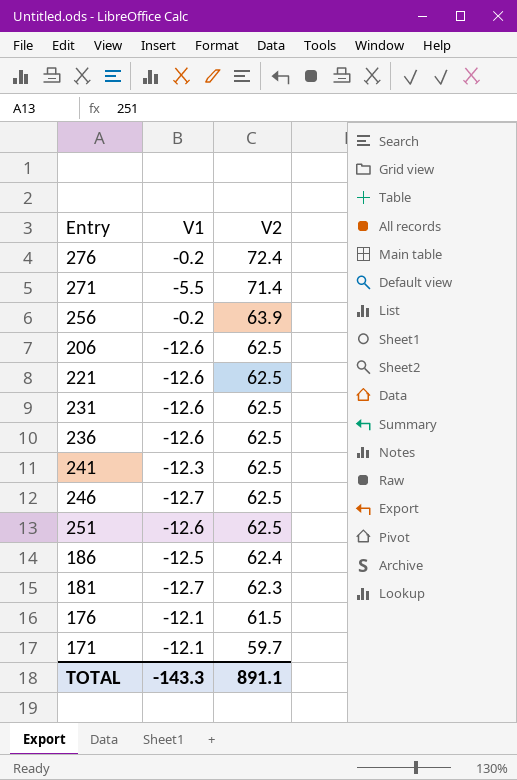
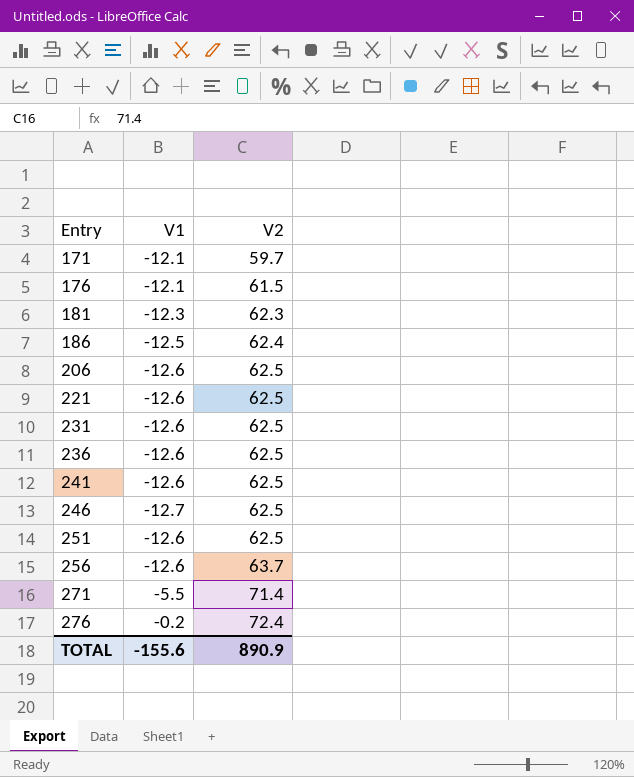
row order: V2 descending -> Entry ascending
181 | V1: -12.7 -> -12.3
241 | V1: -12.3 -> -12.6
256 | V1: -0.2 -> -12.6
256 | V2: 63.9 -> 63.7
TOTAL | V1: -143.3 -> -155.6
TOTAL | V2: 891.1 -> 890.9

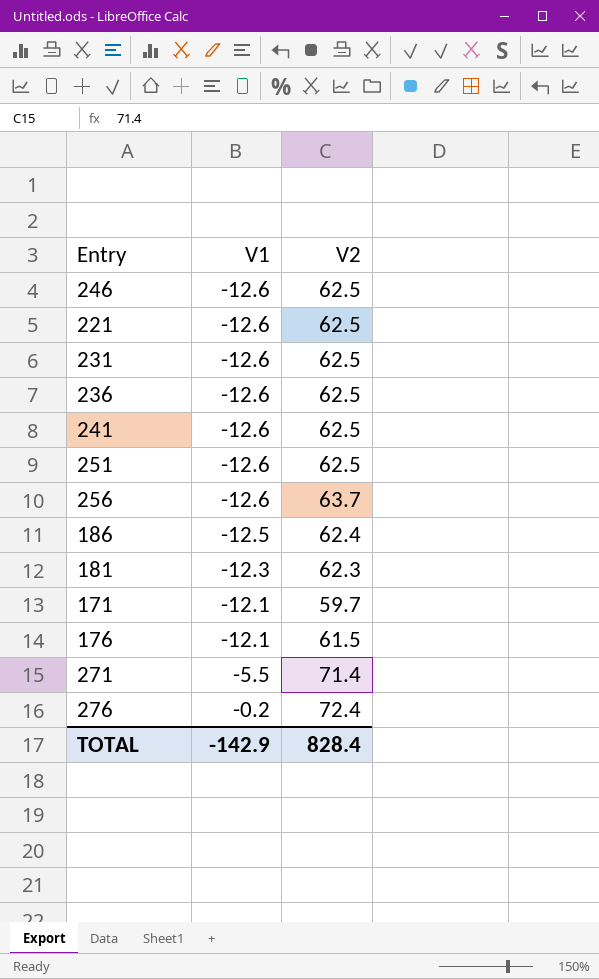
row order: Entry ascending -> V1 ascending
row 206: -12.6 | 62.5 -> none
246 | V1: -12.7 -> -12.6
TOTAL | V1: -155.6 -> -142.9
TOTAL | V2: 890.9 -> 828.4

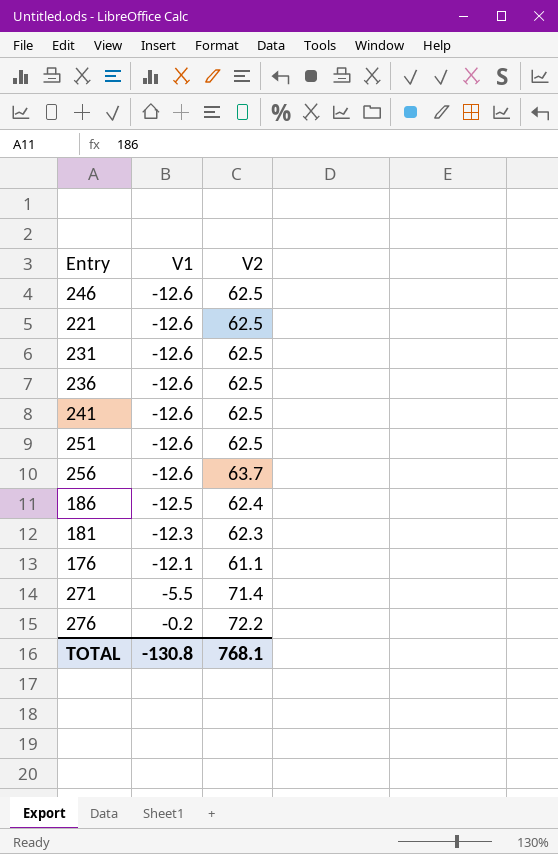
row 171: -12.1 | 59.7 -> none
176 | V2: 61.5 -> 61.1
276 | V2: 72.4 -> 72.2
TOTAL | V1: -142.9 -> -130.8
TOTAL | V2: 828.4 -> 768.1

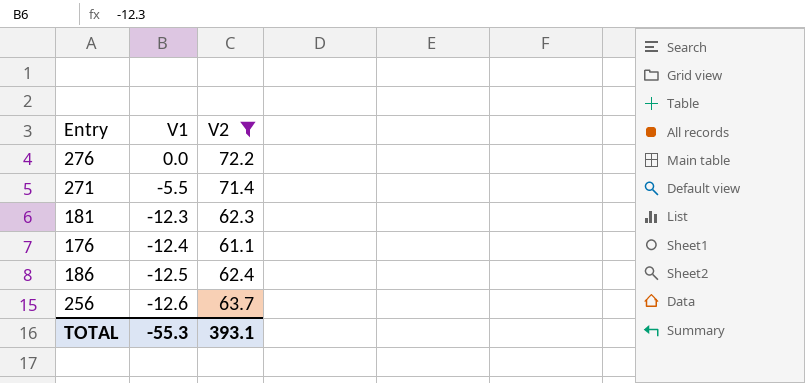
filter: none -> V2 != 62.5
row order: V1 ascending -> V1 descending
276 | V1: -0.2 -> 0.0
176 | V1: -12.1 -> -12.4
TOTAL | V1: -130.8 -> -55.3
TOTAL | V2: 768.1 -> 393.1

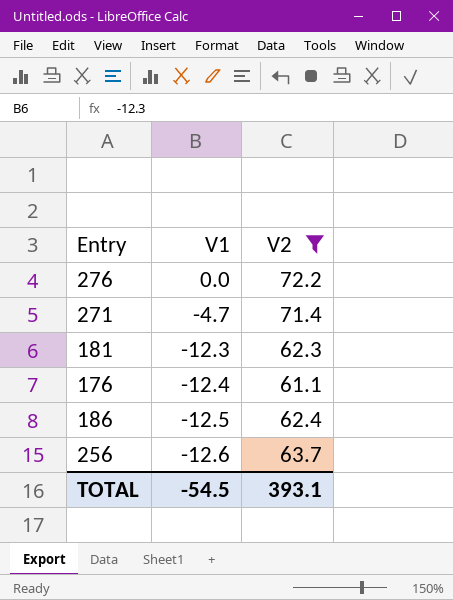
271 | V1: -5.5 -> -4.7
TOTAL | V1: -55.3 -> -54.5

